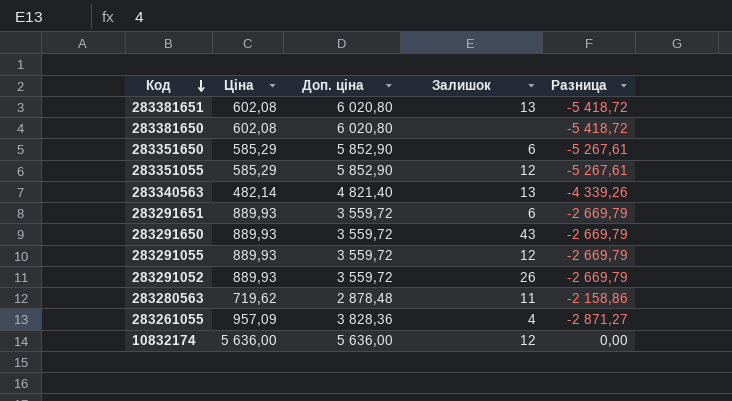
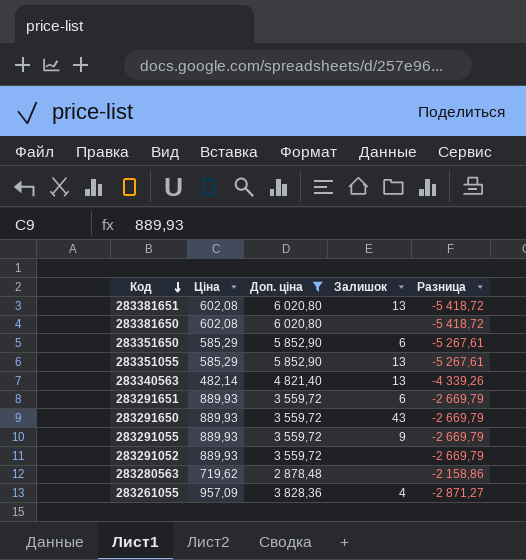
filter: none -> Доп. ціна != 5 636,00
283351055 | Залишок: 12 -> 13
283291055 | Залишок: 12 -> 9
283291052 | Залишок: 26 -> none
283280563 | Залишок: 11 -> none

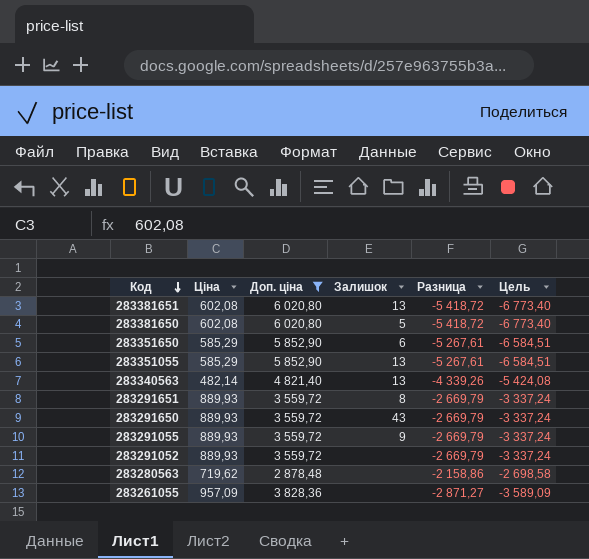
column Цель | formula: none -> [Разница] * 1,25
283381650 | Залишок: none -> 5
283291651 | Залишок: 6 -> 8
283261055 | Залишок: 4 -> none

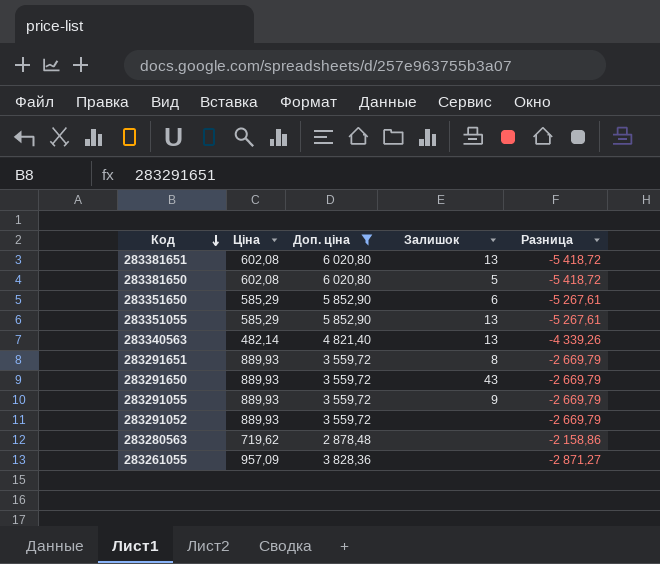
column Цель | formula: [Разница] * 1,25 -> none

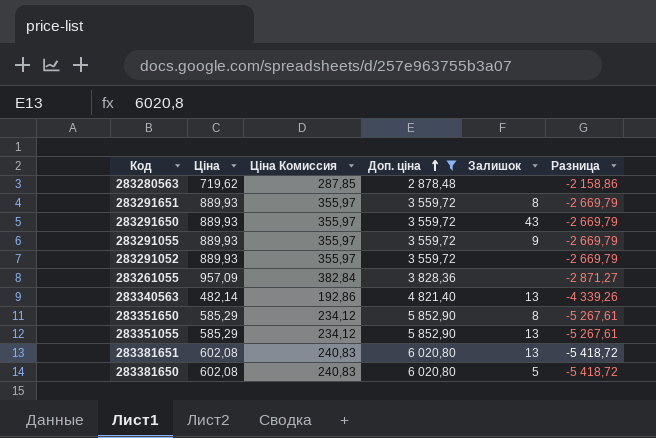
row order: Код descending -> Доп. ціна ascending
column Ціна Комиссия | formula: none -> [Ціна] * 0,4
283351650 | Залишок: 6 -> 8

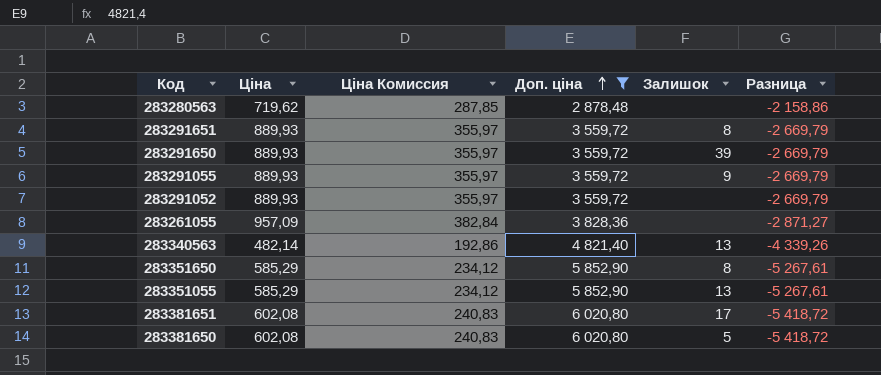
283291650 | Залишок: 43 -> 39
283381651 | Залишок: 13 -> 17

